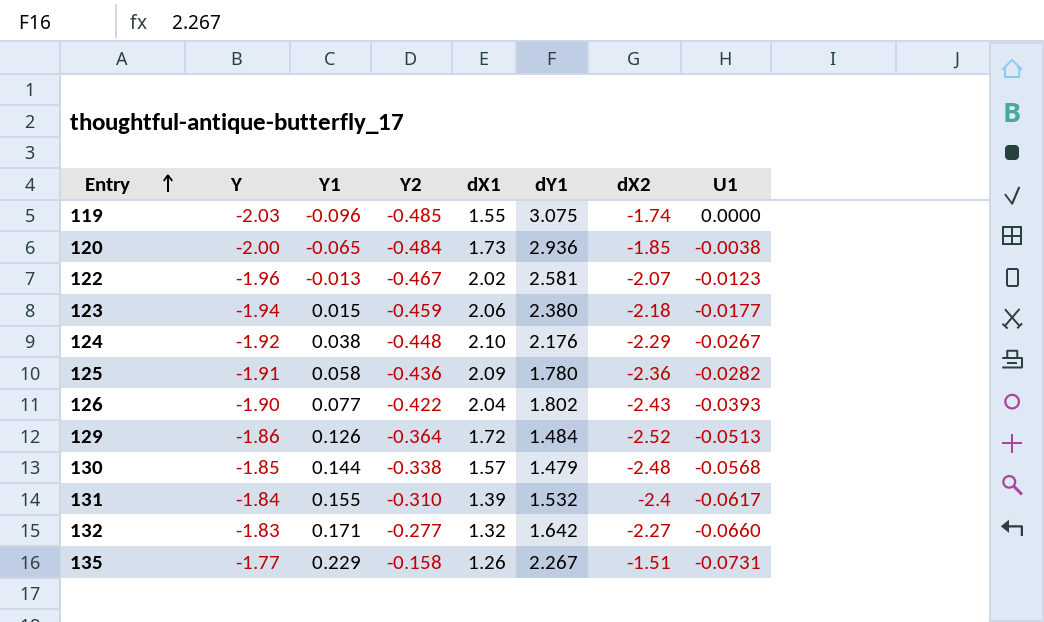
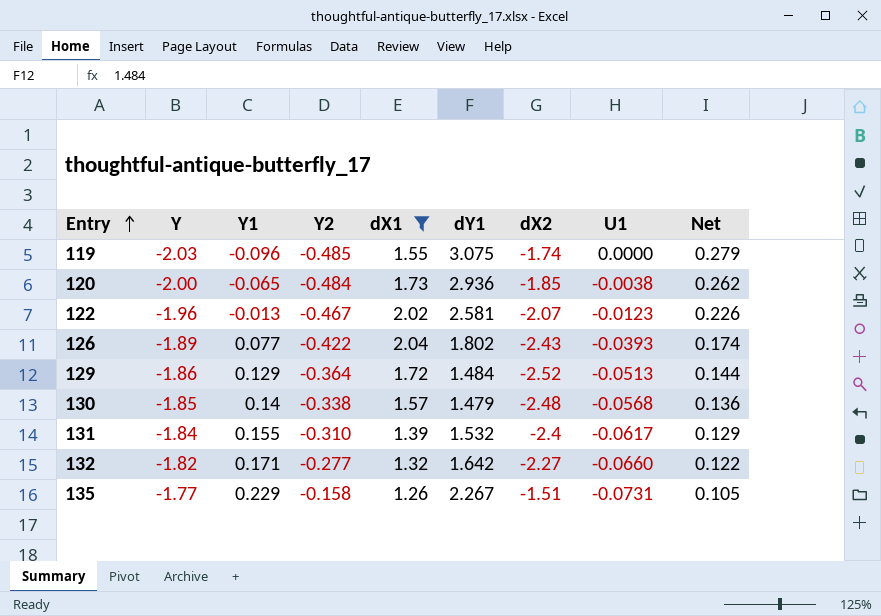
filter: none -> dX1 <= 2.04
column Net | formula: none -> [Y2] / [dX2]
126 | Y: -1.90 -> -1.89
129 | Y1: 0.126 -> 0.129
130 | Y1: 0.144 -> 0.14
132 | Y: -1.83 -> -1.82

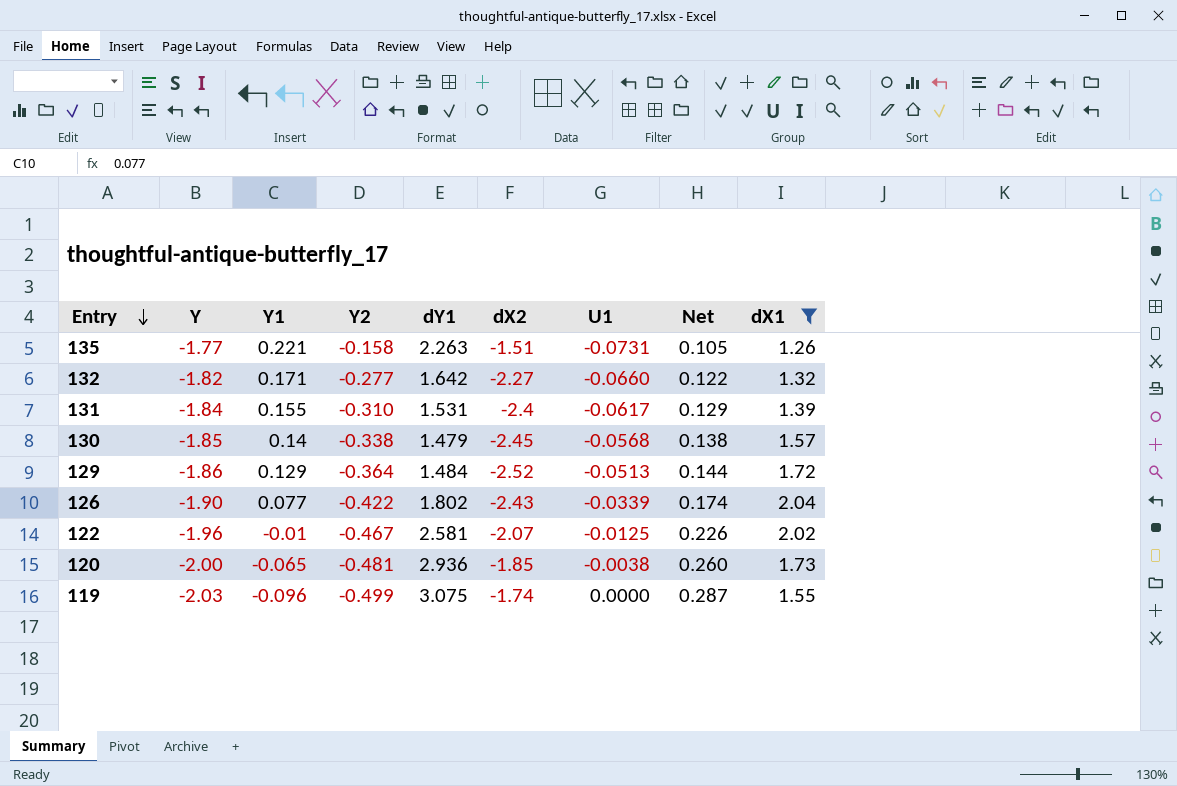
row order: Entry ascending -> Entry descending
column dX1 | position: 5 -> 9
135 | Y1: 0.229 -> 0.221
135 | dY1: 2.267 -> 2.263
131 | dY1: 1.532 -> 1.531
130 | dX2: -2.48 -> -2.45
130 | Net: 0.136 -> 0.138
126 | Y: -1.89 -> -1.90
126 | U1: -0.0393 -> -0.0339
122 | Y1: -0.013 -> -0.01
122 | U1: -0.0123 -> -0.0125
120 | Y2: -0.484 -> -0.481
120 | Net: 0.262 -> 0.260
119 | Y2: -0.485 -> -0.499
119 | Net: 0.279 -> 0.287

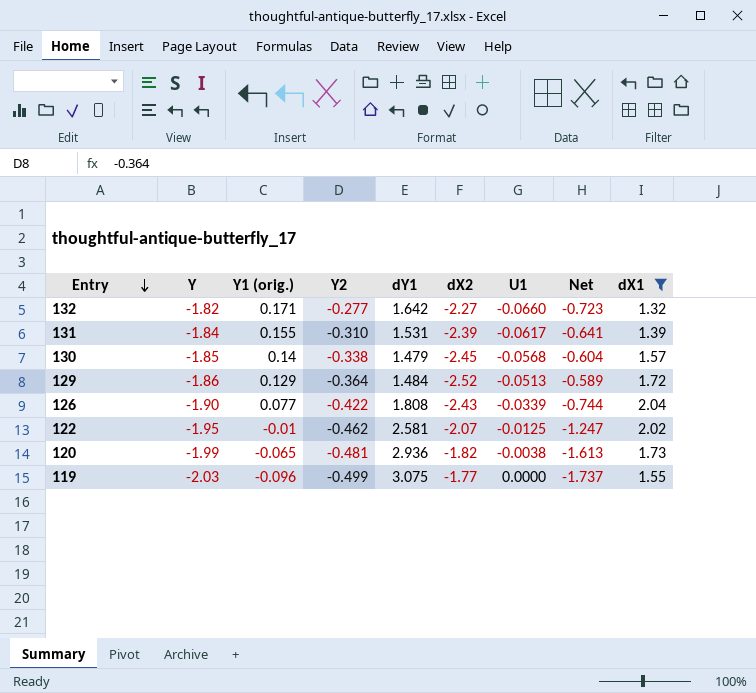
column name: Y1 -> Y1 (orig.)
column Net | formula: [Y2] / [dX2] -> [dY1] / [dX2]
row 135: -1.77 | 0.221 | -0.158 | 2.263 | -1.51 | -0.0731 | 0.105 | 1.26 -> none
131 | dX2: -2.4 -> -2.39
126 | dY1: 1.802 -> 1.808
122 | Y: -1.96 -> -1.95
122 | Y2: -0.467 -> -0.462
120 | Y: -2.00 -> -1.99
120 | dX2: -1.85 -> -1.82
119 | dX2: -1.74 -> -1.77

